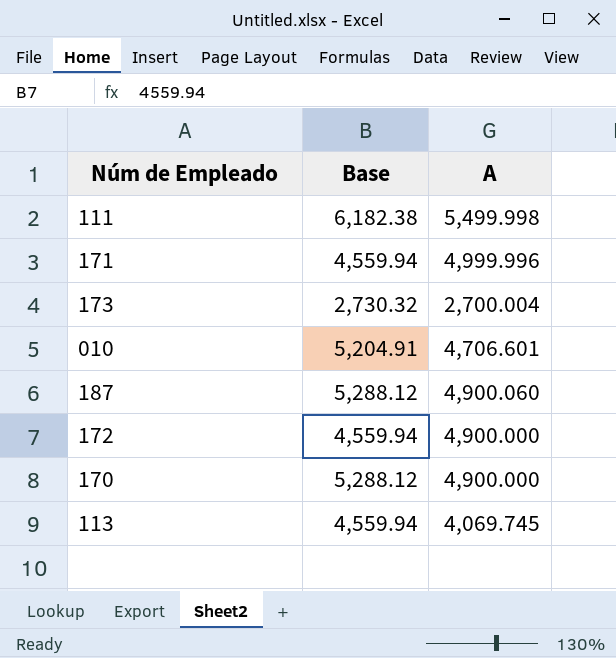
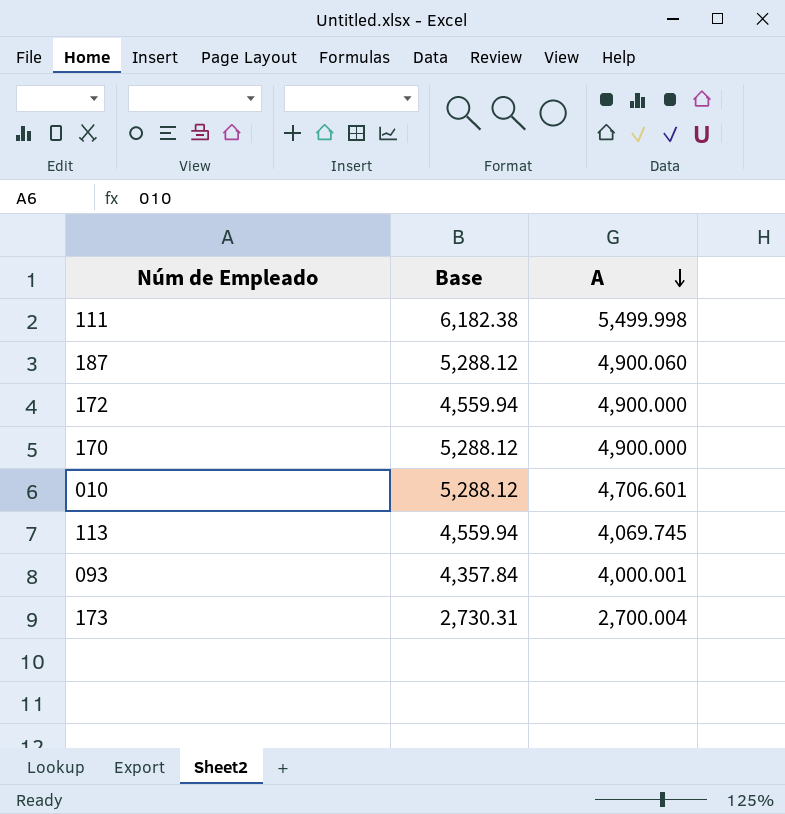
row order: none -> A descending
row 171: 4,559.94 | 4,999.996 -> none
010 | Base: 5,204.91 -> 5,288.12
row 093: none -> 4,357.84 | 4,000.001
173 | Base: 2,730.32 -> 2,730.31

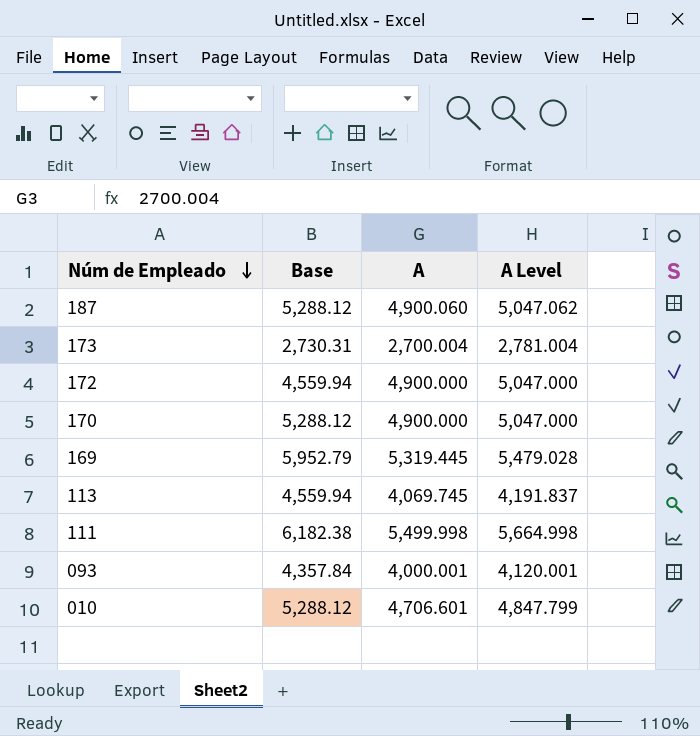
row order: A descending -> Núm de Empleado descending
column A Level | formula: none -> [A] * 1.03
row 169: none -> 5,952.79 | 5,319.445 | 5,479.028

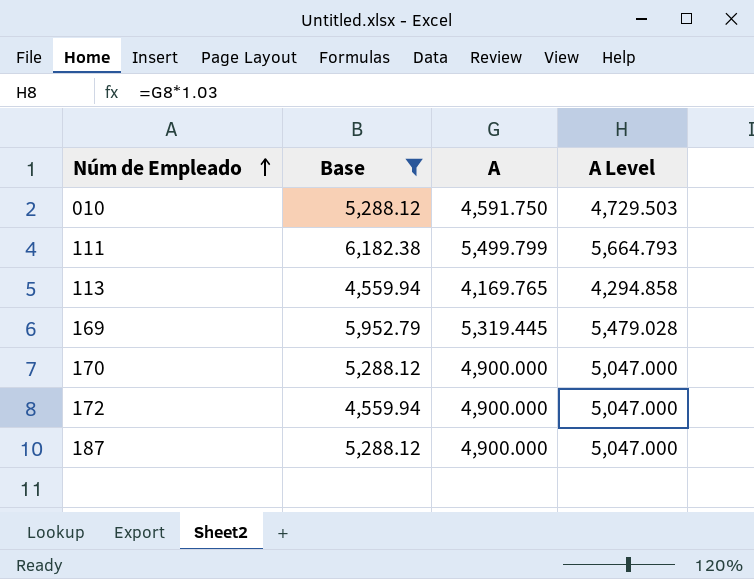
filter: none -> Base >= 4,559.94
row order: Núm de Empleado descending -> Núm de Empleado ascending
010 | A: 4,706.601 -> 4,591.750
010 | A Level: 4,847.799 -> 4,729.503
111 | A: 5,499.998 -> 5,499.799
111 | A Level: 5,664.998 -> 5,664.793
113 | A: 4,069.745 -> 4,169.765
113 | A Level: 4,191.837 -> 4,294.858
187 | A: 4,900.060 -> 4,900.000
187 | A Level: 5,047.062 -> 5,047.000

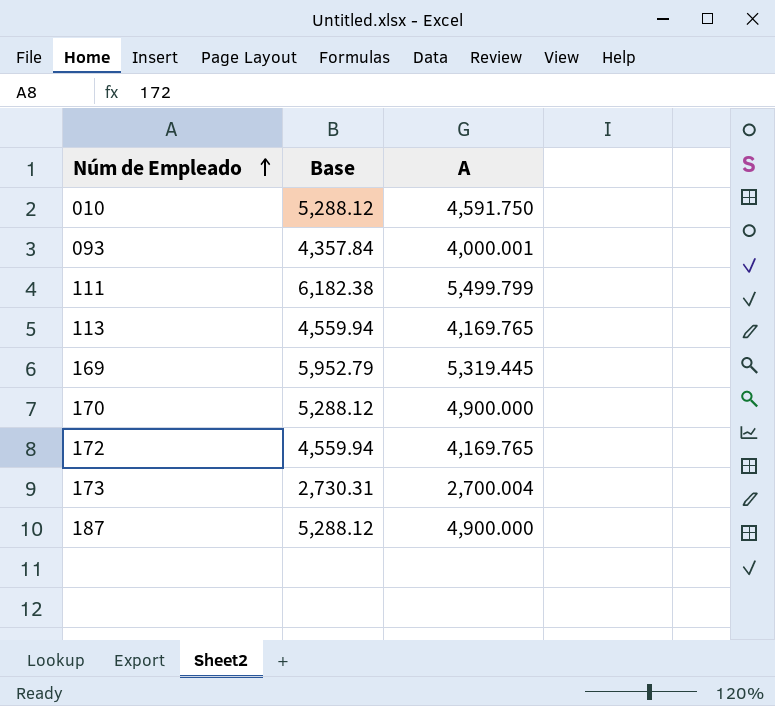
filter: Base >= 4,559.94 -> none
column A Level | formula: [A] * 1.03 -> none
172 | A: 4,900.000 -> 4,169.765

